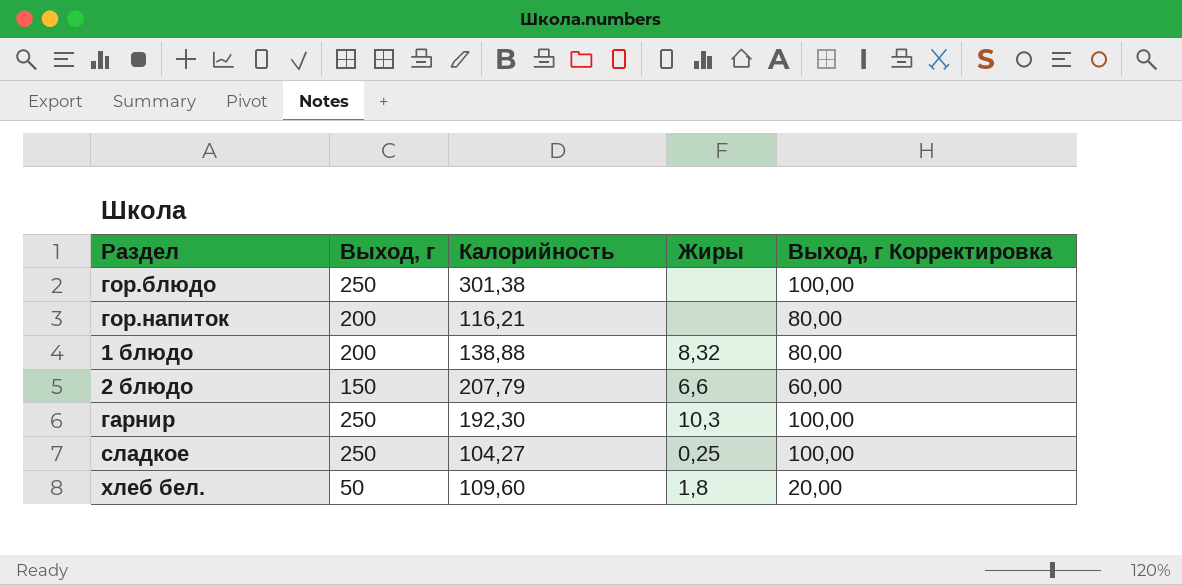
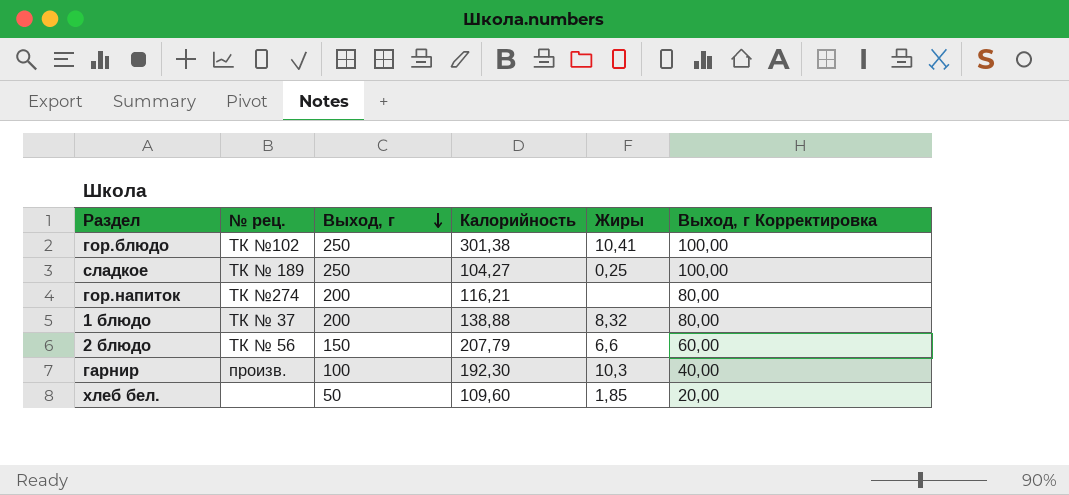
row order: none -> Выход, г descending
column № рец. | position: none -> 2
гор.блюдо | Жиры: none -> 10,41
гарнир | Выход, г: 250 -> 100
гарнир | Выход, г Корректировка: 100,00 -> 40,00
хлеб бел. | Жиры: 1,8 -> 1,85

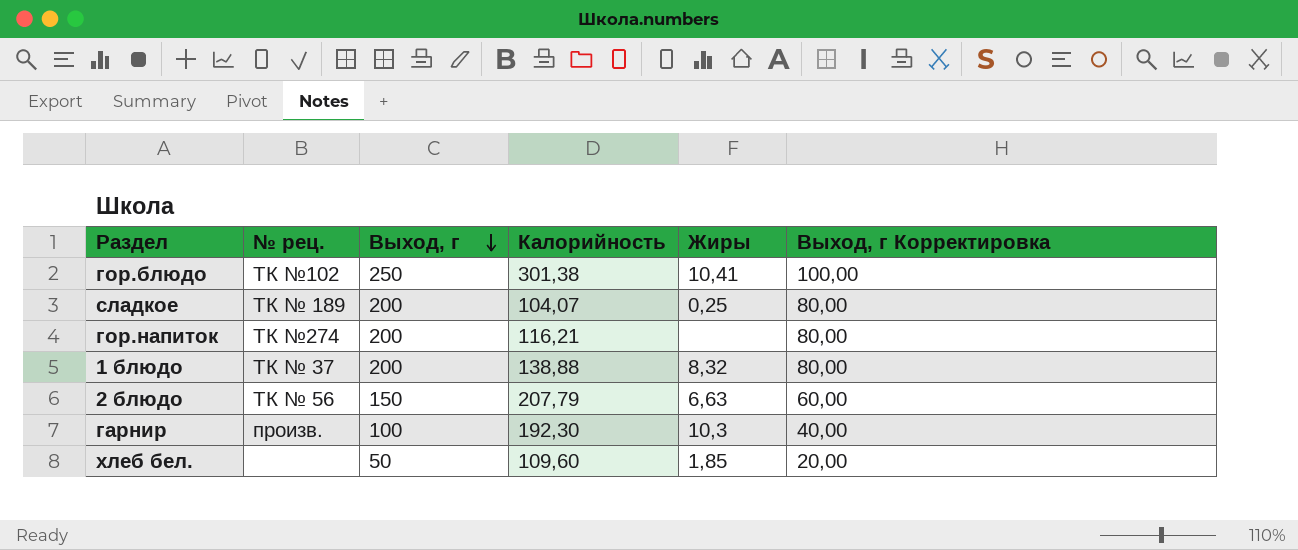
сладкое | Выход, г: 250 -> 200
сладкое | Калорийность: 104,27 -> 104,07
сладкое | Выход, г Корректировка: 100,00 -> 80,00
2 блюдо | Жиры: 6,6 -> 6,63

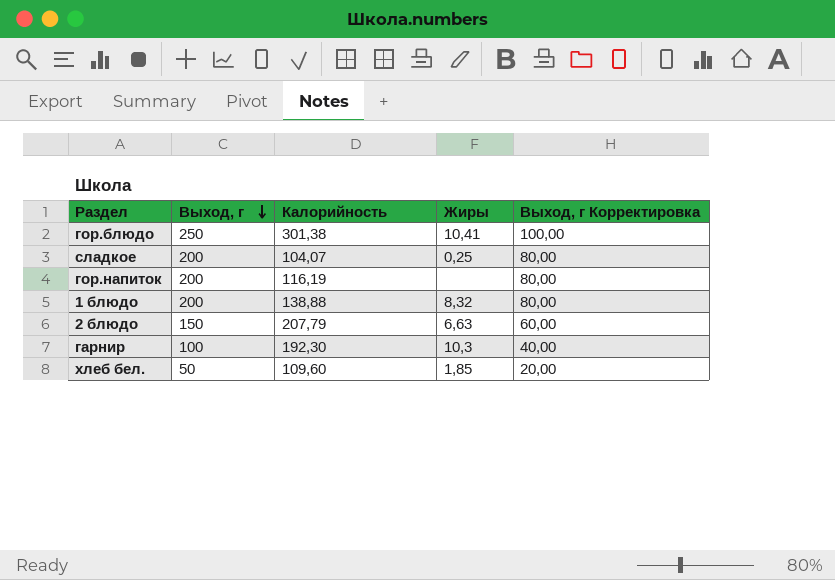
column № рец. | position: 2 -> none
гор.напиток | Калорийность: 116,21 -> 116,19

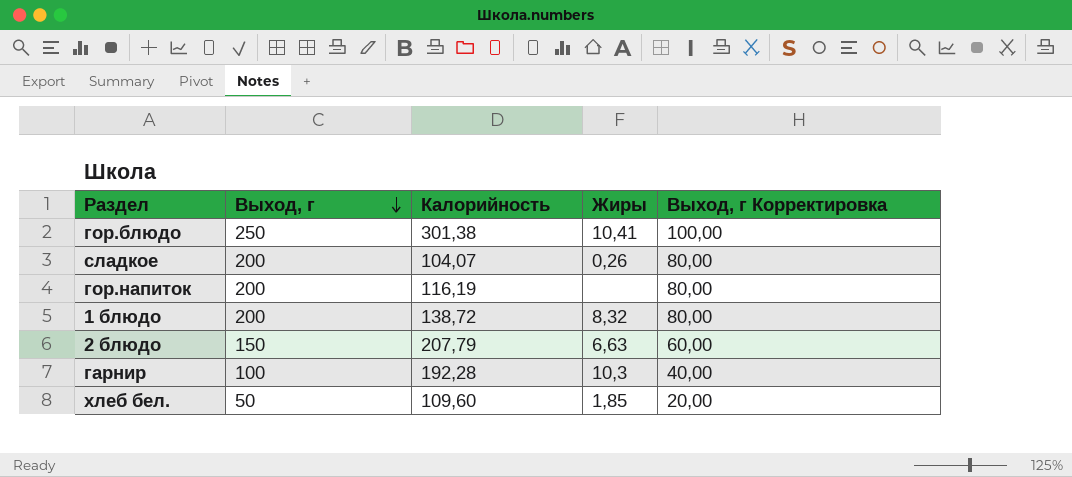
сладкое | Жиры: 0,25 -> 0,26
1 блюдо | Калорийность: 138,88 -> 138,72
гарнир | Калорийность: 192,30 -> 192,28

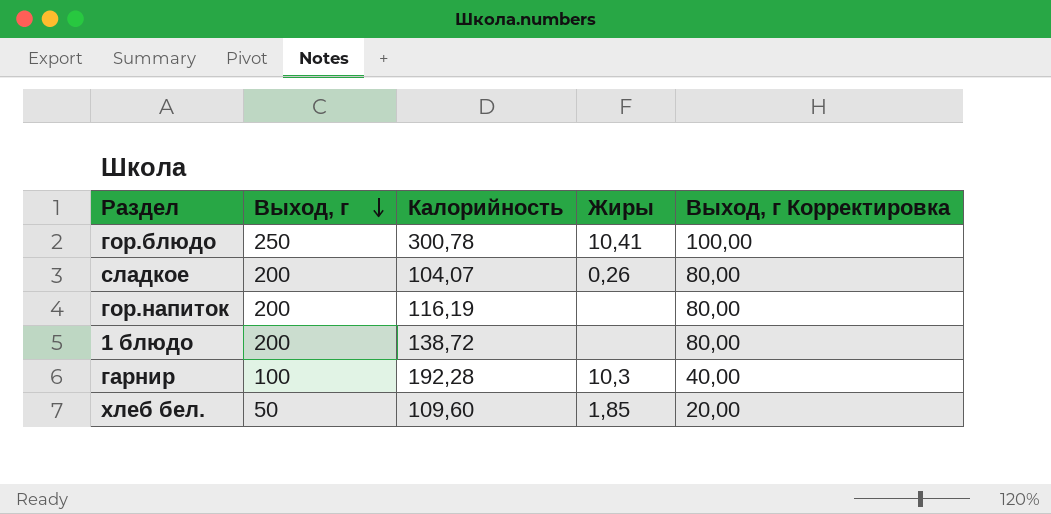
row 2 блюдо: 150 | 207,79 | 6,63 | 60,00 -> none
гор.блюдо | Калорийность: 301,38 -> 300,78
1 блюдо | Жиры: 8,32 -> none

